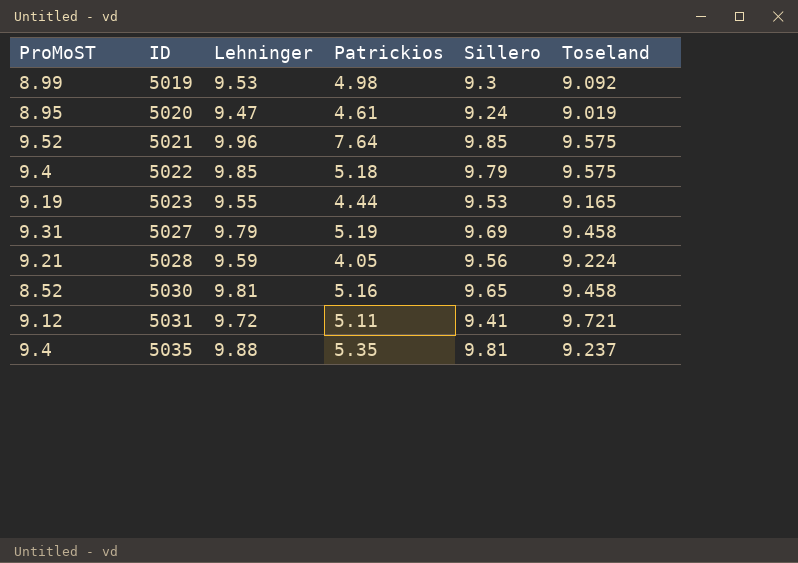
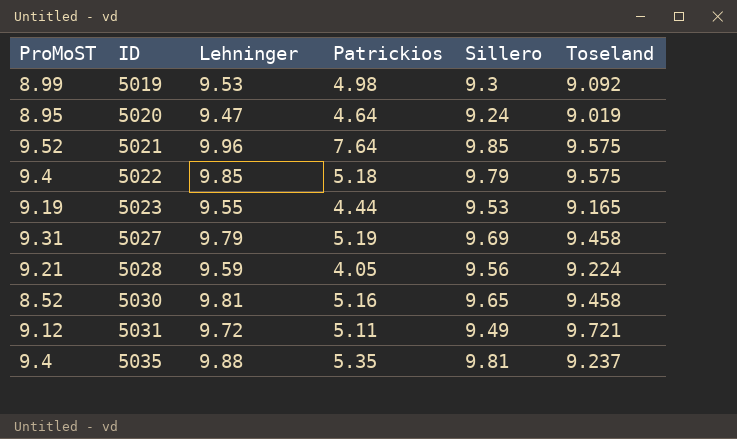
5020 | Patrickios: 4.61 -> 4.64
5031 | Sillero: 9.41 -> 9.49

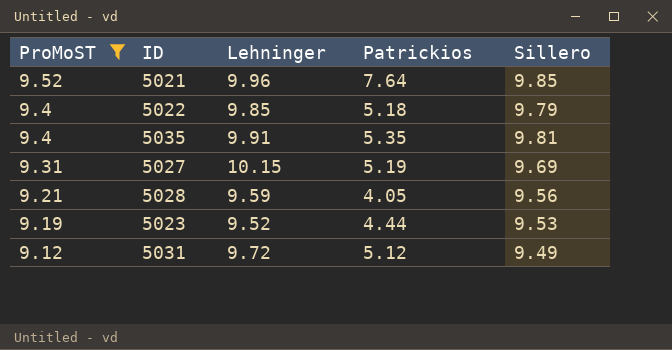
filter: none -> ProMoST >= 9.12
row order: ID ascending -> ProMoST descending
column Toseland | position: 6 -> none
5035 | Lehninger: 9.88 -> 9.91
5027 | Lehninger: 9.79 -> 10.15
5023 | Lehninger: 9.55 -> 9.52
5031 | Patrickios: 5.11 -> 5.12

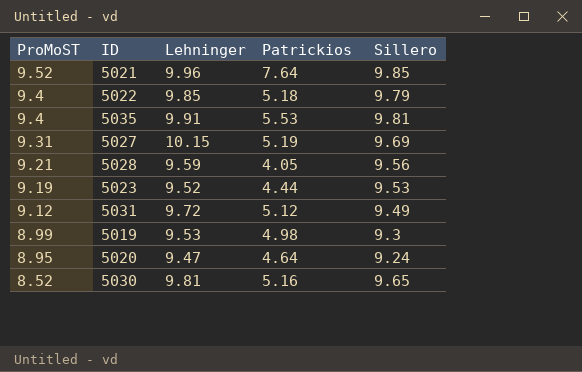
filter: ProMoST >= 9.12 -> none
5035 | Patrickios: 5.35 -> 5.53

